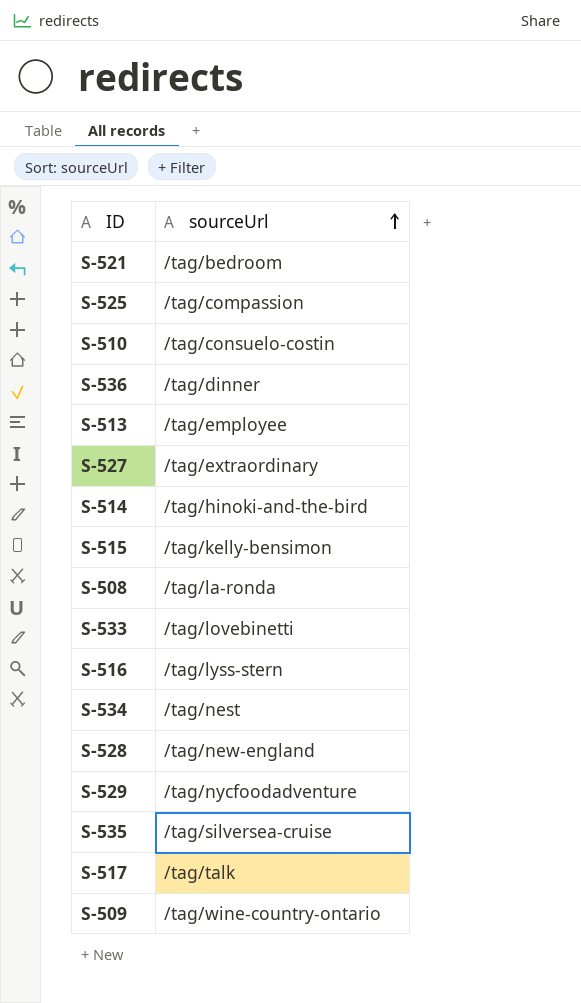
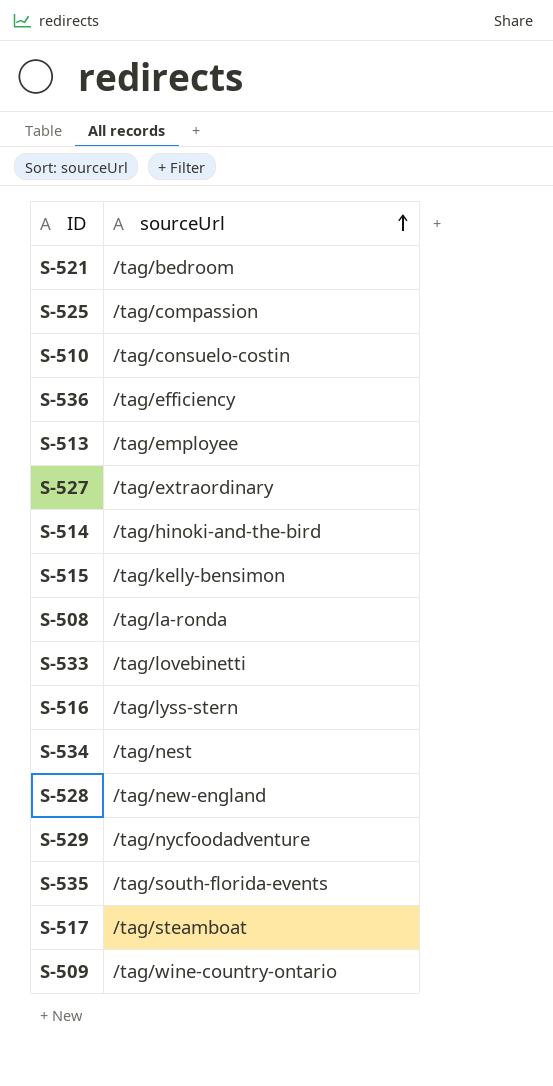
S-536 | sourceUrl: /tag/dinner -> /tag/efficiency
S-535 | sourceUrl: /tag/silversea-cruise -> /tag/south-florida-events
S-517 | sourceUrl: /tag/talk -> /tag/steamboat

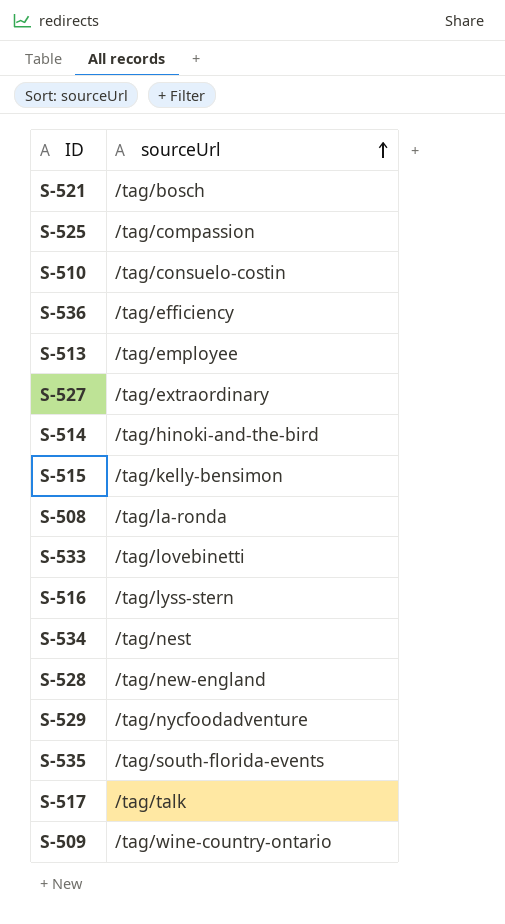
S-521 | sourceUrl: /tag/bedroom -> /tag/bosch
S-517 | sourceUrl: /tag/steamboat -> /tag/talk

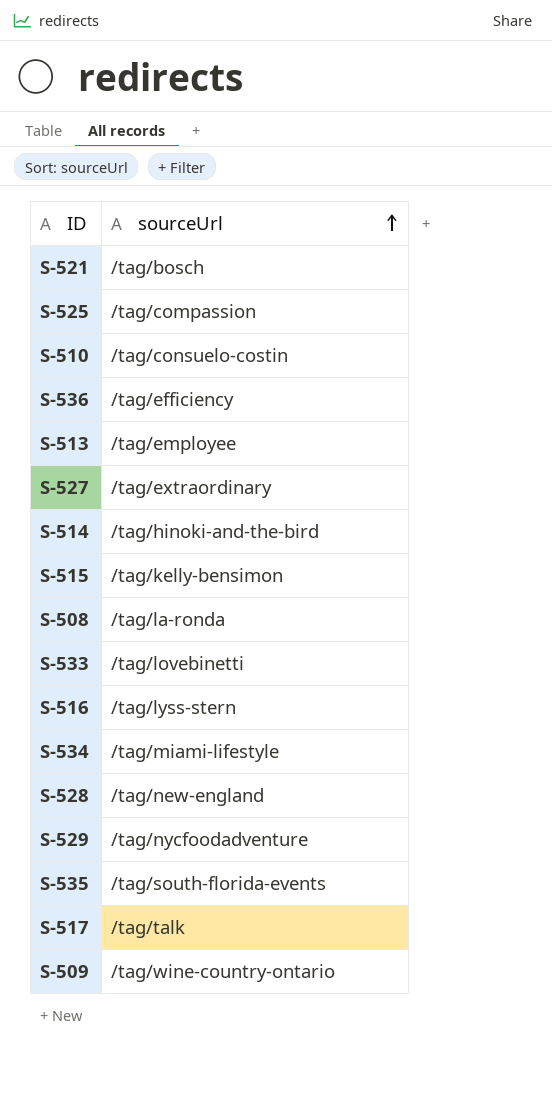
S-534 | sourceUrl: /tag/nest -> /tag/miami-lifestyle

